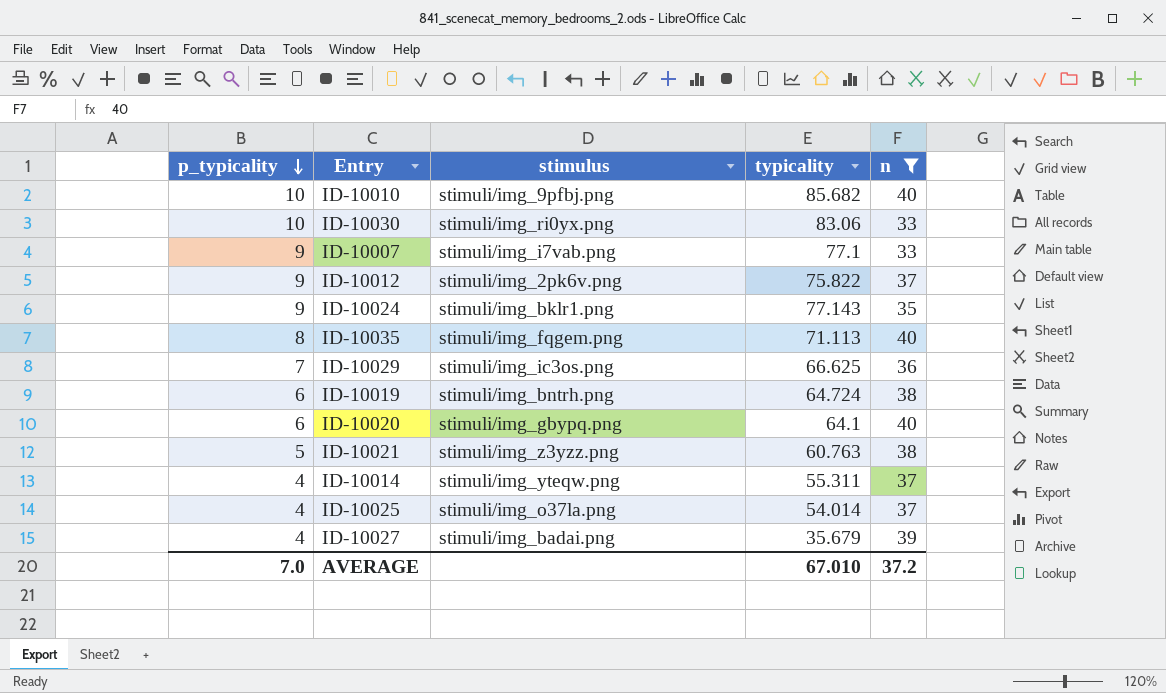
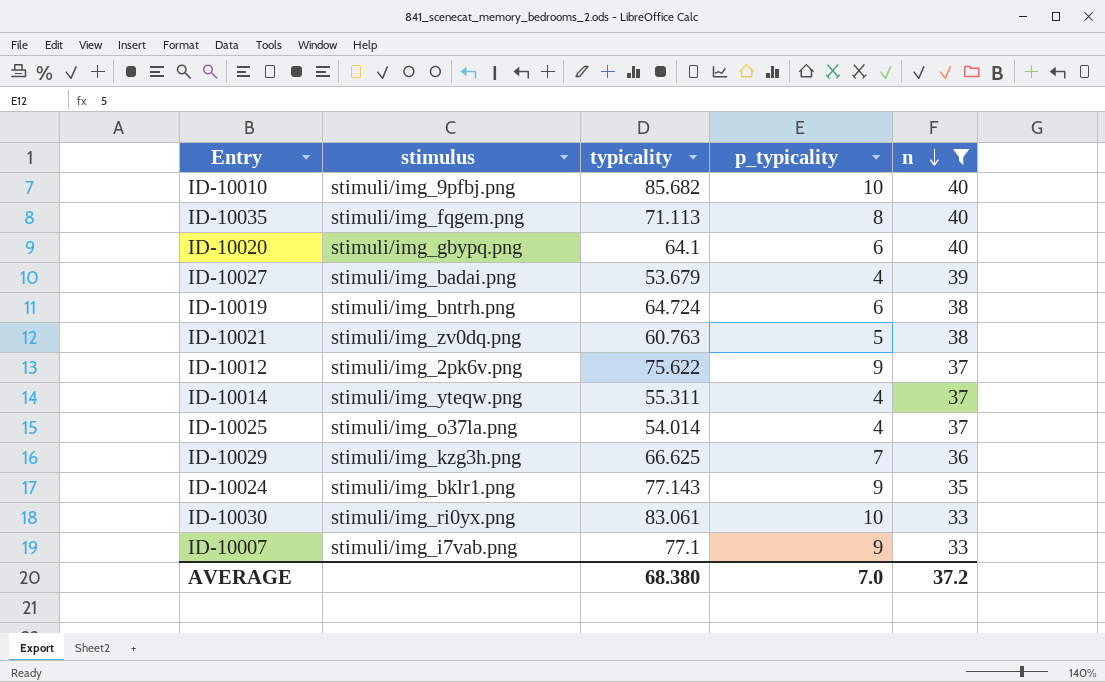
row order: p_typicality descending -> n descending
column p_typicality | position: 1 -> 4
ID-10027 | typicality: 35.679 -> 53.679
ID-10021 | stimulus: stimuli/img_z3yzz.png -> stimuli/img_zv0dq.png
ID-10012 | typicality: 75.822 -> 75.622
ID-10029 | stimulus: stimuli/img_ic3os.png -> stimuli/img_kzg3h.png
ID-10030 | typicality: 83.06 -> 83.061
AVERAGE | typicality: 67.010 -> 68.380

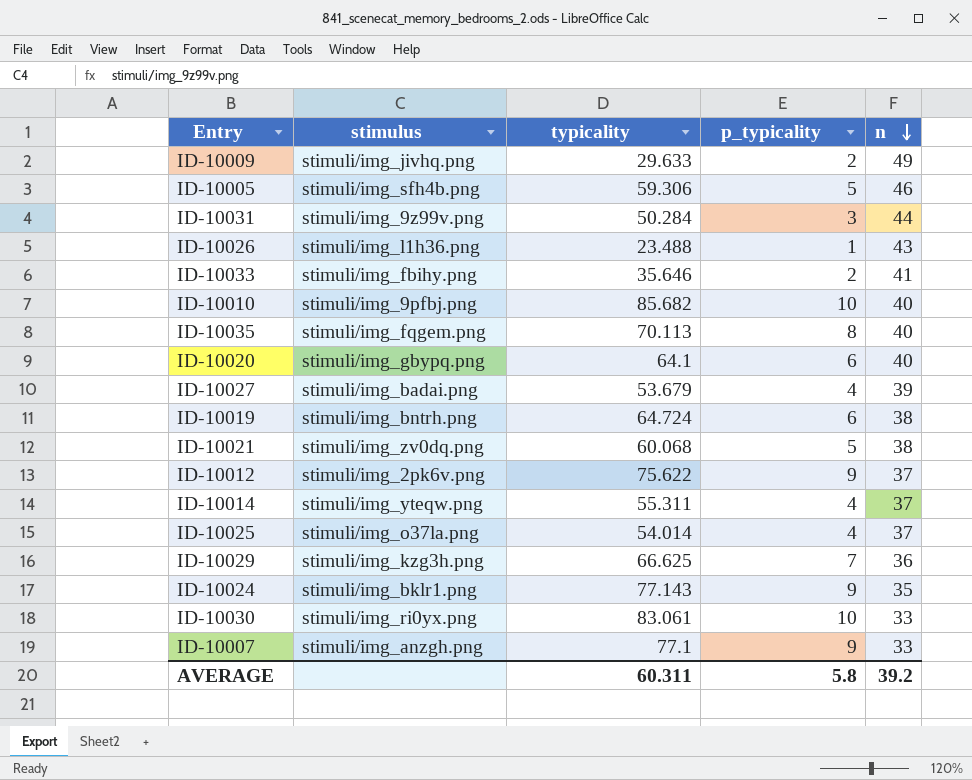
filter: n <= 40 -> none
ID-10035 | typicality: 71.113 -> 70.113
ID-10021 | typicality: 60.763 -> 60.068
ID-10007 | stimulus: stimuli/img_i7vab.png -> stimuli/img_anzgh.png
AVERAGE | typicality: 68.380 -> 60.311
AVERAGE | p_typicality: 7.0 -> 5.8
AVERAGE | n: 37.2 -> 39.2

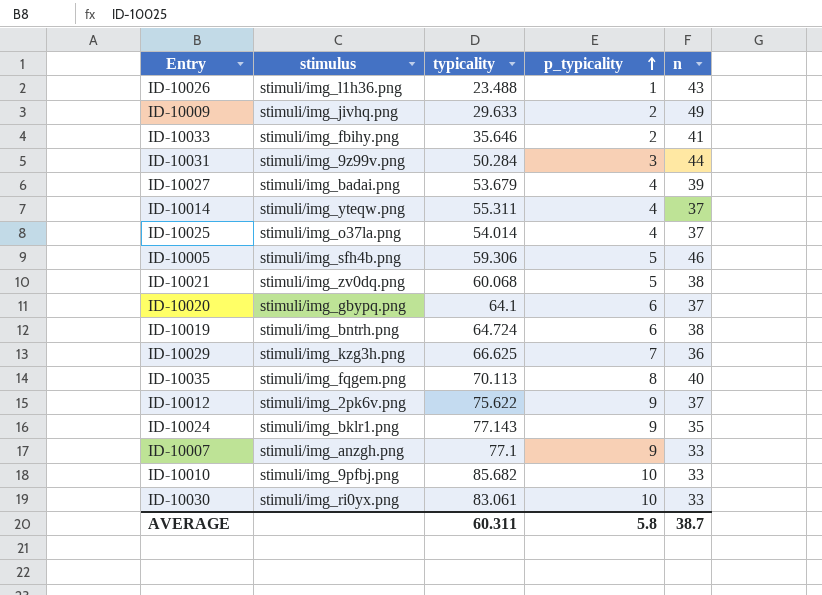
row order: n descending -> p_typicality ascending
ID-10020 | n: 40 -> 37
ID-10010 | n: 40 -> 33
AVERAGE | n: 39.2 -> 38.7

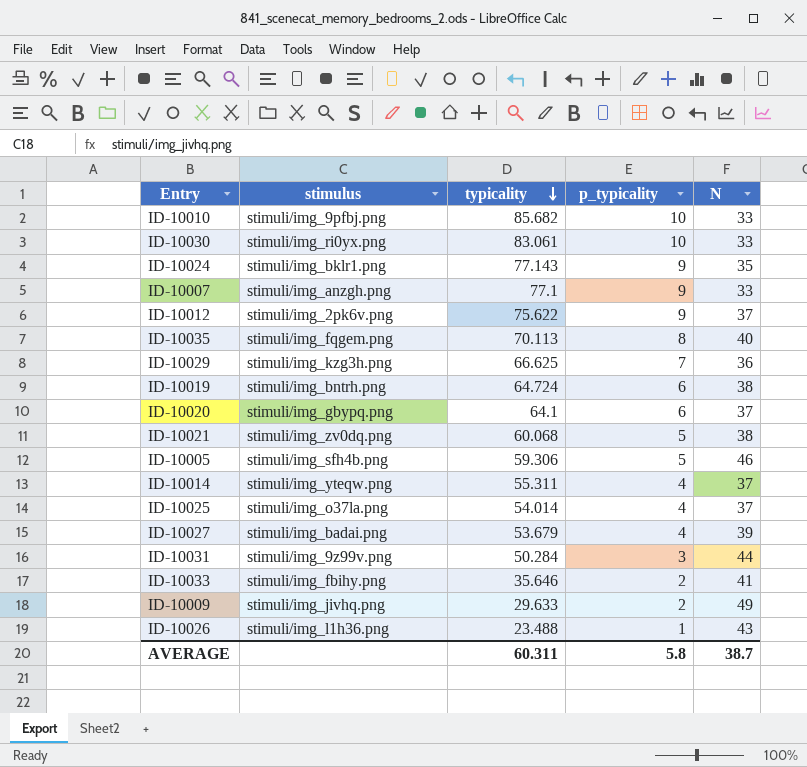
row order: p_typicality ascending -> typicality descending
column name: n -> N

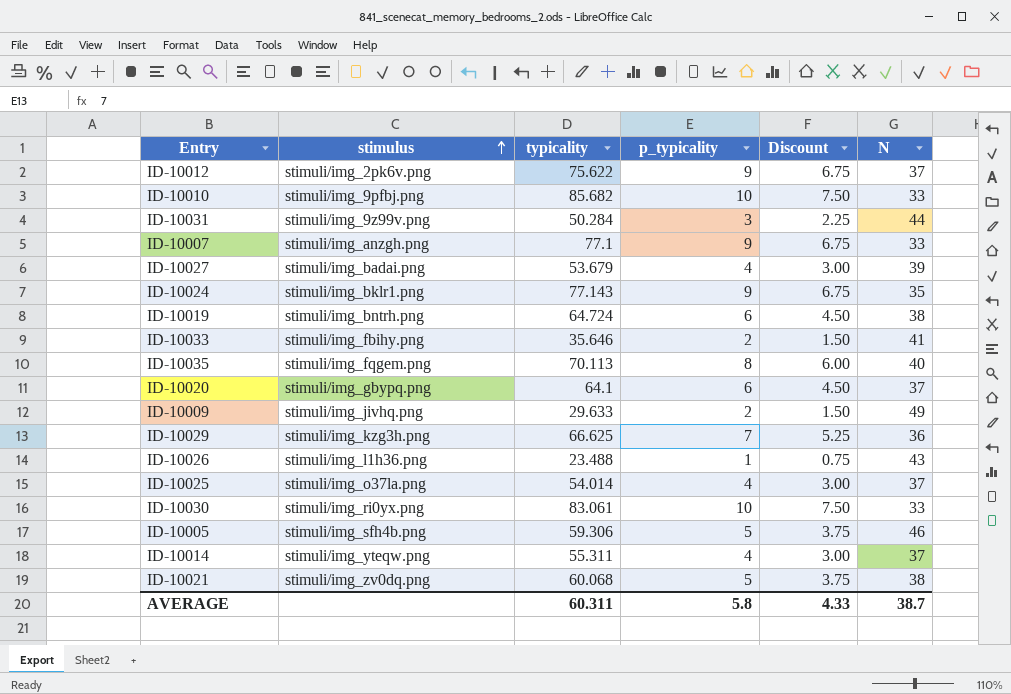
row order: typicality descending -> stimulus ascending
column Discount | formula: none -> [p_typicality] * 0.75

